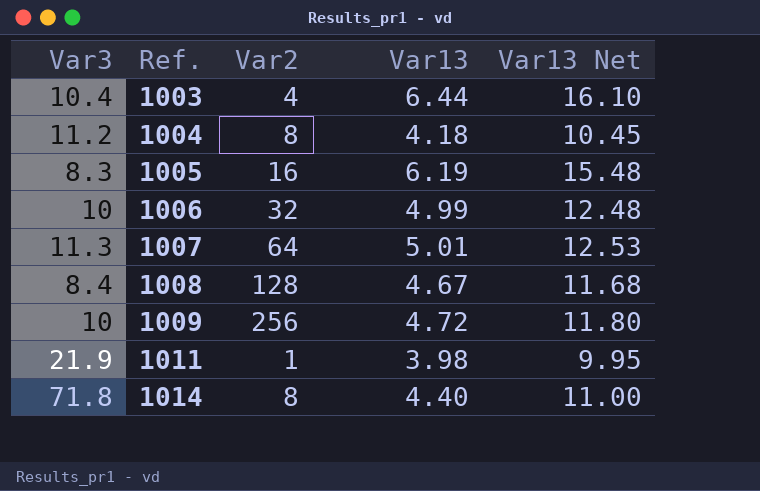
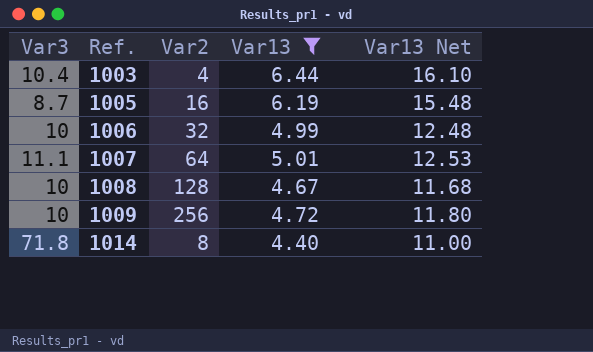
filter: none -> Var13 >= 4.40
1005 | Var3: 8.3 -> 8.7
1007 | Var3: 11.3 -> 11.1
1008 | Var3: 8.4 -> 10

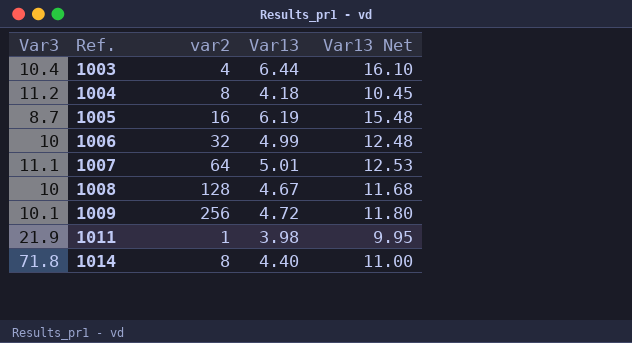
filter: Var13 >= 4.40 -> none
column name: Var2 -> var2
1009 | Var3: 10 -> 10.1

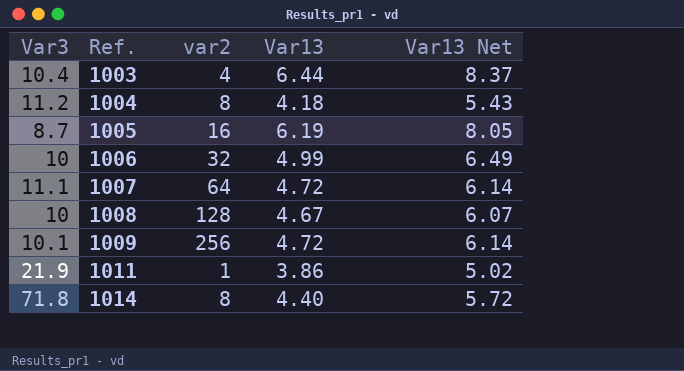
column Var13 Net | formula: [Var13] * 2.5 -> [Var13] * 1.3
1007 | Var13: 5.01 -> 4.72
1011 | Var13: 3.98 -> 3.86

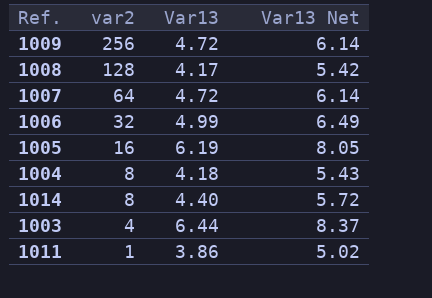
row order: Ref. ascending -> var2 descending
column Var3 | position: 1 -> none
1008 | Var13: 4.67 -> 4.17
1008 | Var13 Net: 6.07 -> 5.42

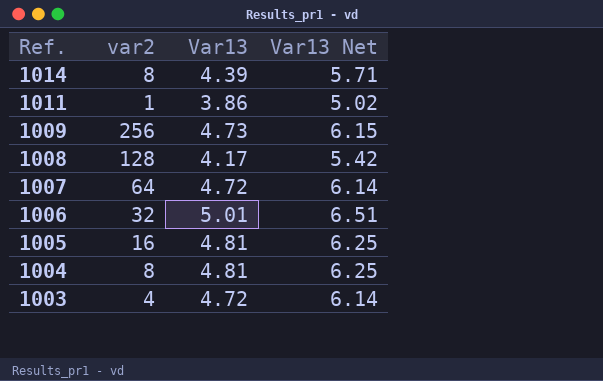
row order: var2 descending -> Ref. descending
1014 | Var13: 4.40 -> 4.39
1014 | Var13 Net: 5.72 -> 5.71
1009 | Var13: 4.72 -> 4.73
1009 | Var13 Net: 6.14 -> 6.15
1006 | Var13: 4.99 -> 5.01
1006 | Var13 Net: 6.49 -> 6.51
1005 | Var13: 6.19 -> 4.81
1005 | Var13 Net: 8.05 -> 6.25
1004 | Var13: 4.18 -> 4.81
1004 | Var13 Net: 5.43 -> 6.25
1003 | Var13: 6.44 -> 4.72
1003 | Var13 Net: 8.37 -> 6.14

